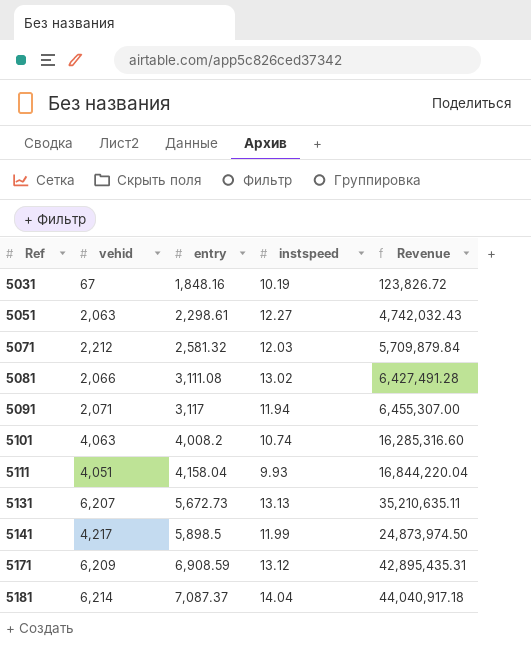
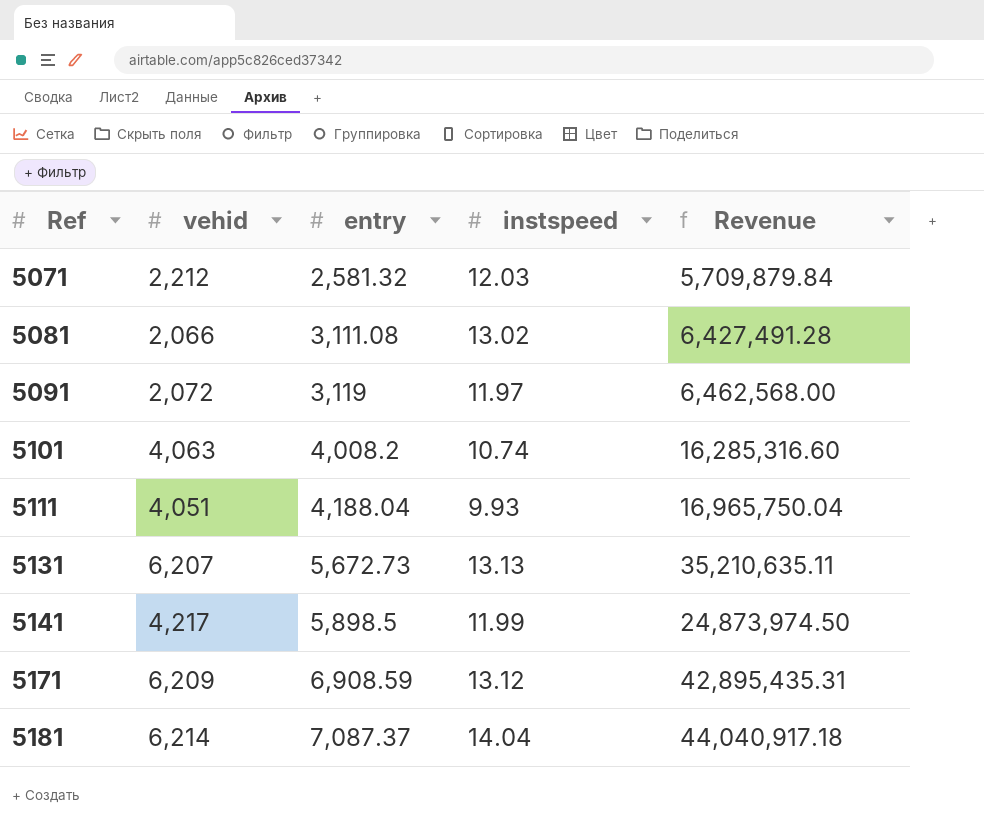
row 5031: 67 | 1,848.16 | 10.19 | 123,826.72 -> none
row 5051: 2,063 | 2,298.61 | 12.27 | 4,742,032.43 -> none
5091 | vehid: 2,071 -> 2,072
5091 | entry: 3,117 -> 3,119
5091 | instspeed: 11.94 -> 11.97
5091 | Revenue: 6,455,307.00 -> 6,462,568.00
5111 | entry: 4,158.04 -> 4,188.04
5111 | Revenue: 16,844,220.04 -> 16,965,750.04

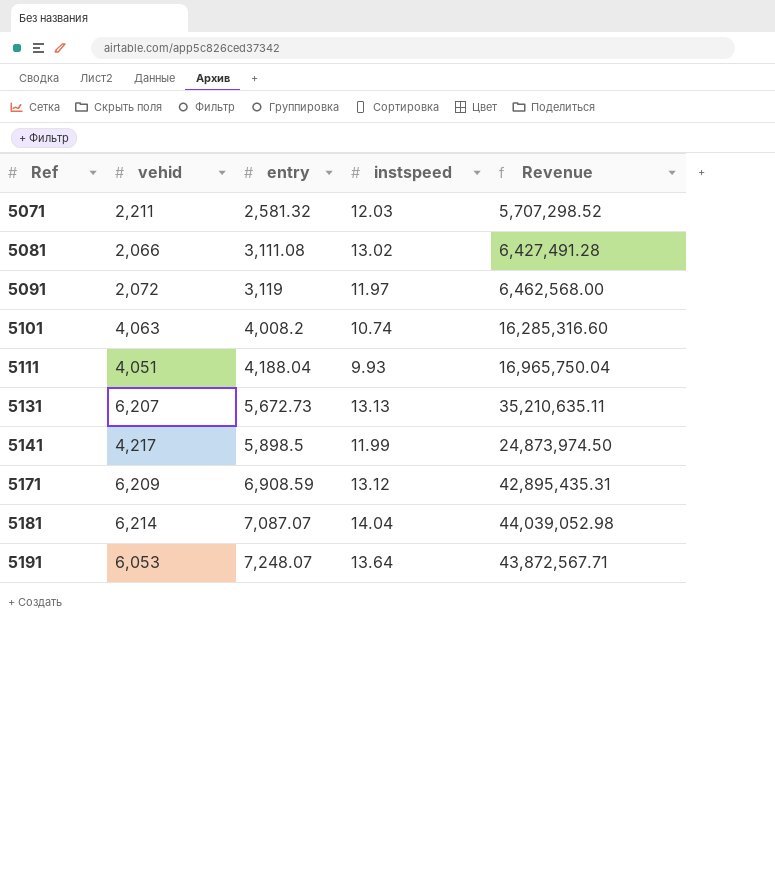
5071 | vehid: 2,212 -> 2,211
5071 | Revenue: 5,709,879.84 -> 5,707,298.52
5181 | entry: 7,087.37 -> 7,087.07
5181 | Revenue: 44,040,917.18 -> 44,039,052.98
row 5191: none -> 6,053 | 7,248.07 | 13.64 | 43,872,567.71

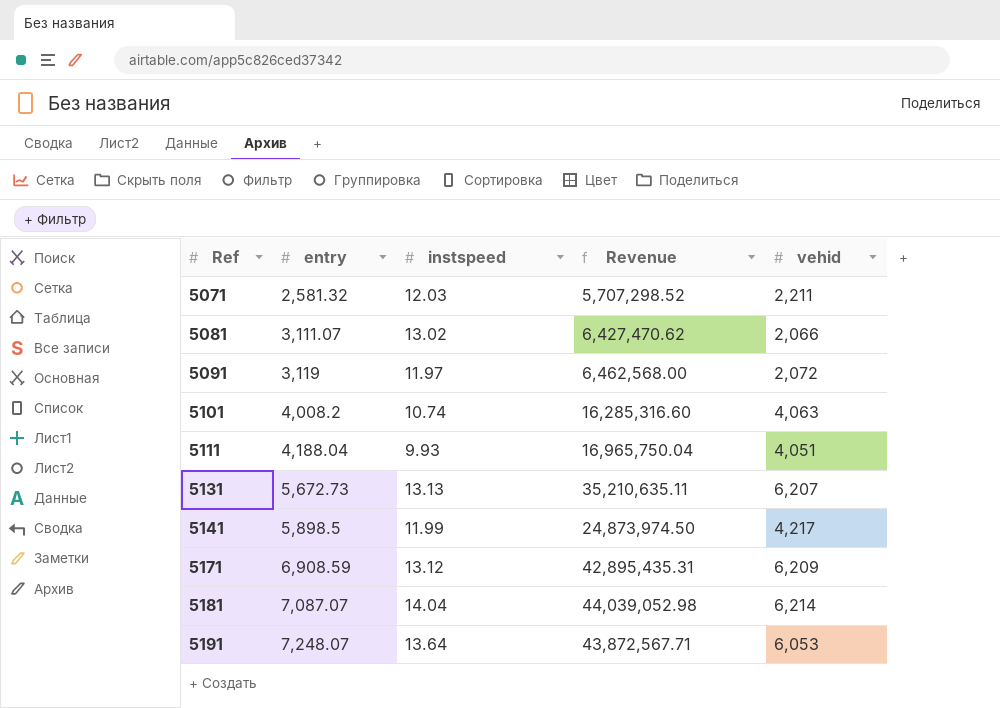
column vehid | position: 2 -> 5
5081 | entry: 3,111.08 -> 3,111.07
5081 | Revenue: 6,427,491.28 -> 6,427,470.62

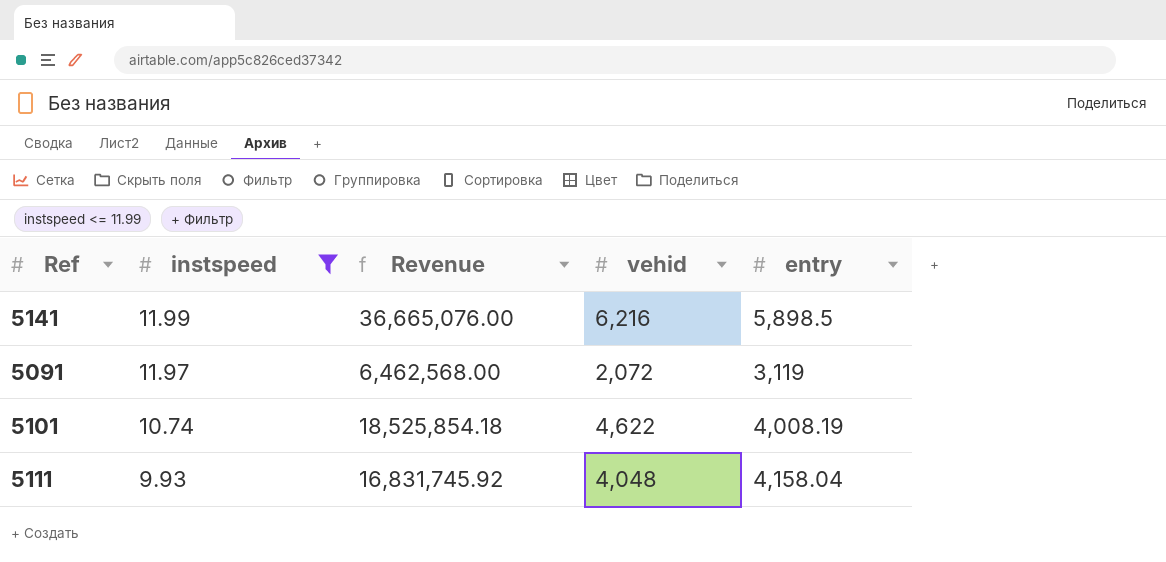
filter: none -> instspeed <= 11.99
row order: Ref ascending -> instspeed descending
column entry | position: 2 -> 5
5141 | Revenue: 24,873,974.50 -> 36,665,076.00
5141 | vehid: 4,217 -> 6,216
5101 | Revenue: 16,285,316.60 -> 18,525,854.18
5101 | vehid: 4,063 -> 4,622
5101 | entry: 4,008.2 -> 4,008.19
5111 | Revenue: 16,965,750.04 -> 16,831,745.92
5111 | vehid: 4,051 -> 4,048
5111 | entry: 4,188.04 -> 4,158.04

